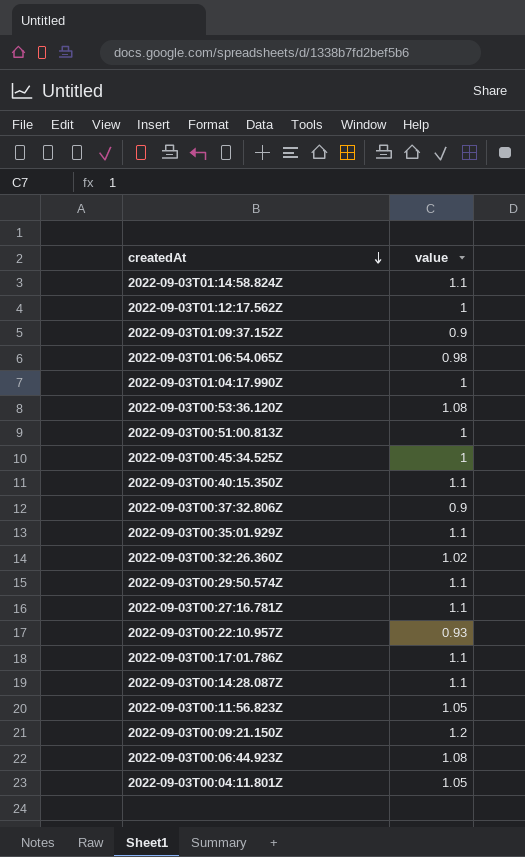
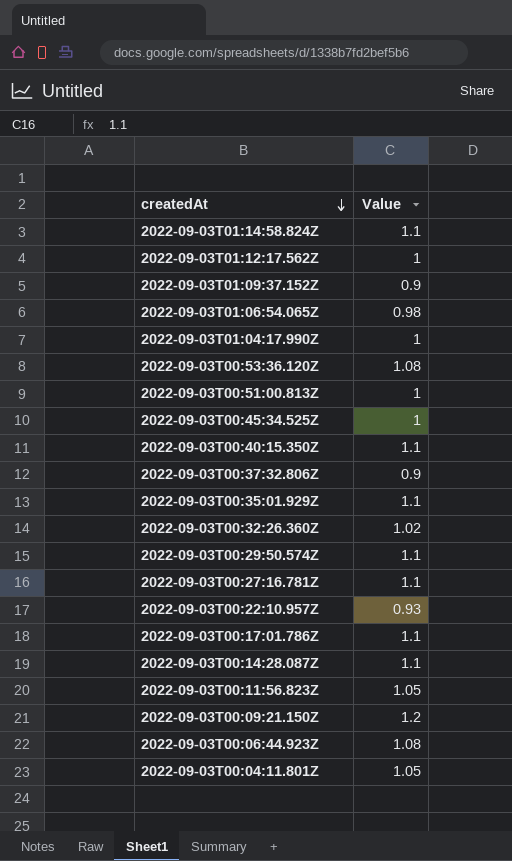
column name: value -> Value

